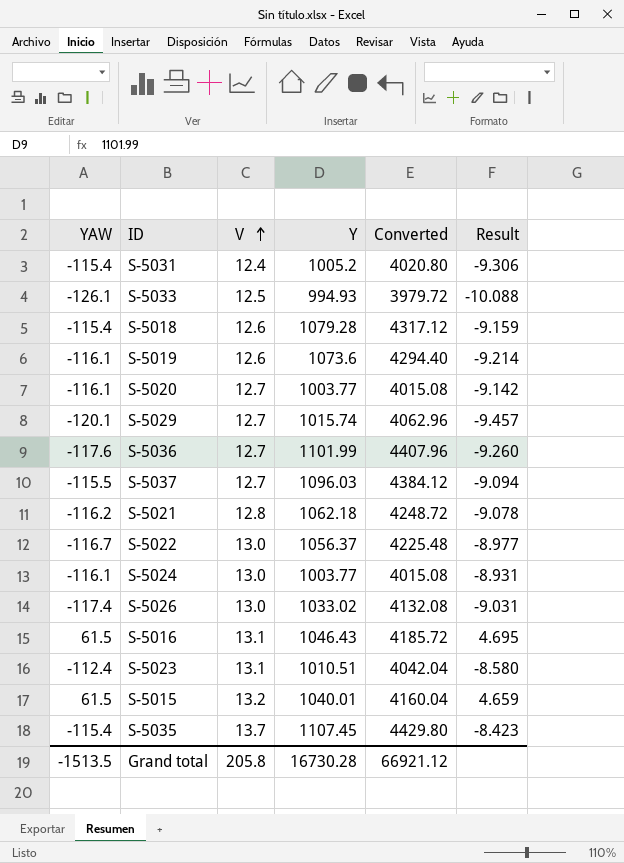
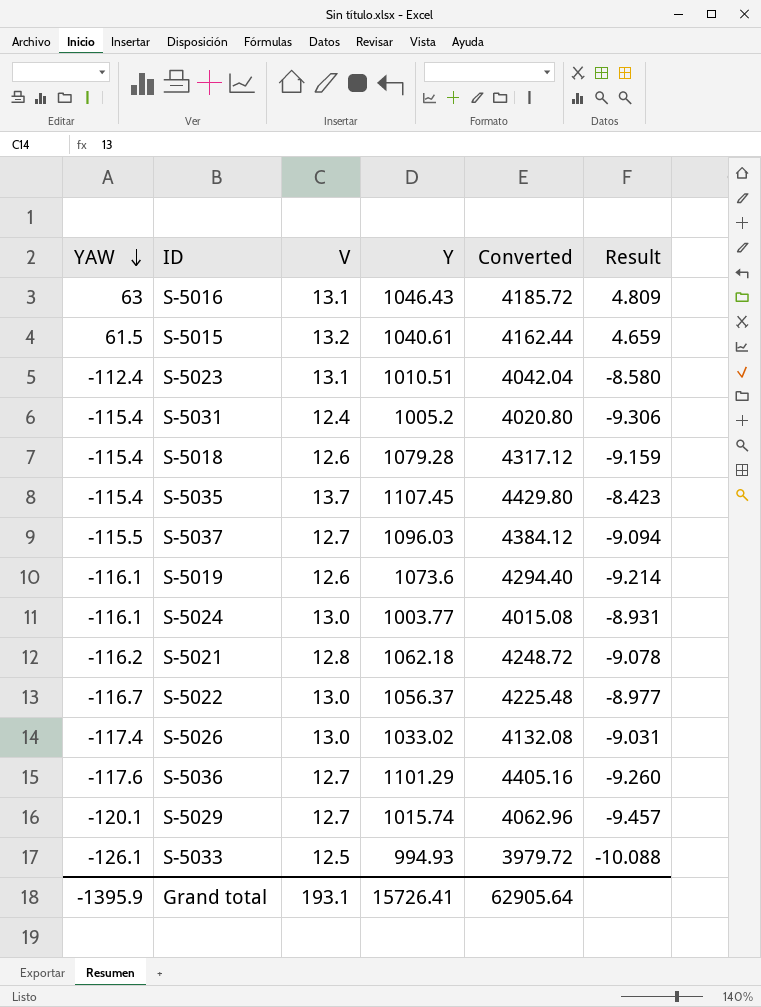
row order: V ascending -> YAW descending
row S-5020: -116.1 | 12.7 | 1003.77 | 4015.08 | -9.142 -> none
S-5016 | YAW: 61.5 -> 63
S-5016 | Result: 4.695 -> 4.809
S-5015 | Y: 1040.01 -> 1040.61
S-5015 | Converted: 4160.04 -> 4162.44
S-5036 | Y: 1101.99 -> 1101.29
S-5036 | Converted: 4407.96 -> 4405.16
Grand total | YAW: -1513.5 -> -1395.9
Grand total | V: 205.8 -> 193.1
Grand total | Y: 16730.28 -> 15726.41
Grand total | Converted: 66921.12 -> 62905.64

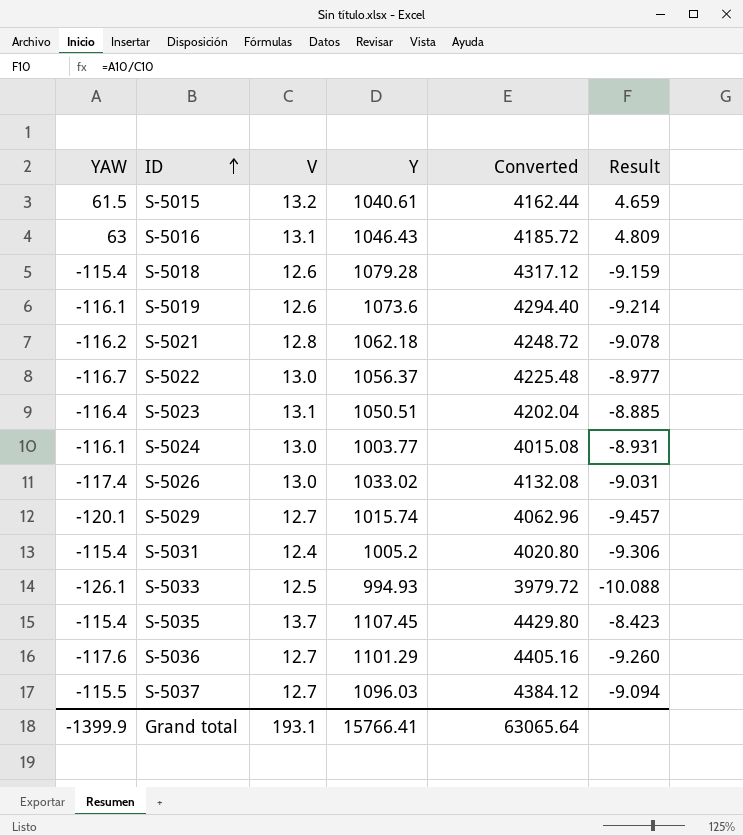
row order: YAW descending -> ID ascending
S-5023 | YAW: -112.4 -> -116.4
S-5023 | Y: 1010.51 -> 1050.51
S-5023 | Converted: 4042.04 -> 4202.04
S-5023 | Result: -8.580 -> -8.885
Grand total | YAW: -1395.9 -> -1399.9
Grand total | Y: 15726.41 -> 15766.41
Grand total | Converted: 62905.64 -> 63065.64

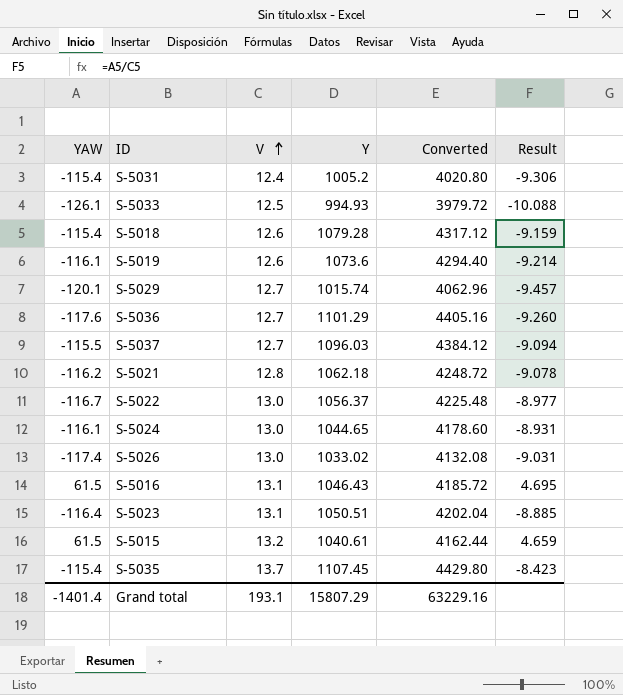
row order: ID ascending -> V ascending
S-5024 | Y: 1003.77 -> 1044.65
S-5024 | Converted: 4015.08 -> 4178.60
S-5016 | YAW: 63 -> 61.5
S-5016 | Result: 4.809 -> 4.695
Grand total | YAW: -1399.9 -> -1401.4
Grand total | Y: 15766.41 -> 15807.29
Grand total | Converted: 63065.64 -> 63229.16

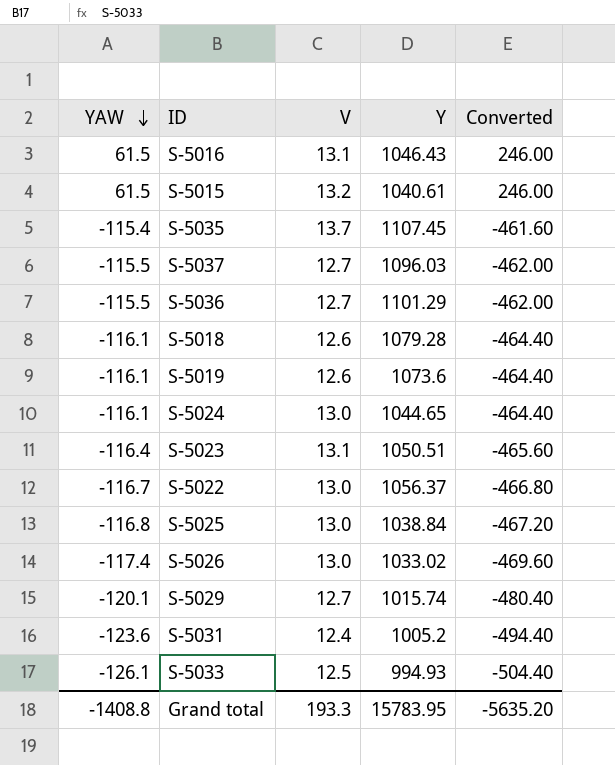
row order: V ascending -> YAW descending
column Result | formula: [YAW] / [V] -> none
column Converted | formula: [Y] * 4 -> [YAW] * 4
row S-5021: -116.2 | 12.8 | 1062.18 | 4248.72 | -9.078 -> none
S-5036 | YAW: -117.6 -> -115.5
S-5018 | YAW: -115.4 -> -116.1
row S-5025: none -> -116.8 | 13.0 | 1038.84 | -467.20
S-5031 | YAW: -115.4 -> -123.6
Grand total | YAW: -1401.4 -> -1408.8
Grand total | V: 193.1 -> 193.3
Grand total | Y: 15807.29 -> 15783.95
Grand total | Converted: 63229.16 -> -5635.20

